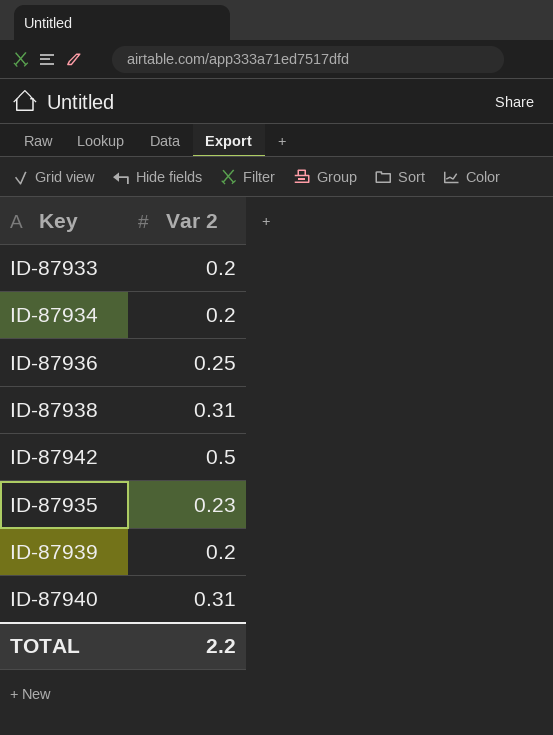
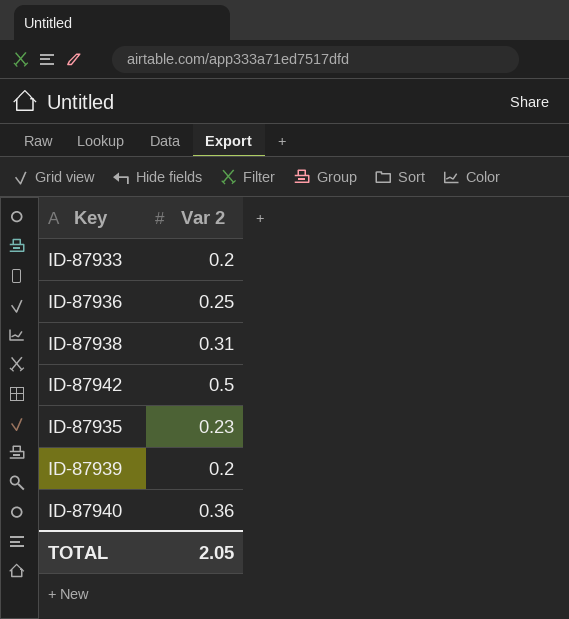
row ID-87934: 0.2 -> none
ID-87940 | Var 2: 0.31 -> 0.36
TOTAL | Var 2: 2.2 -> 2.05

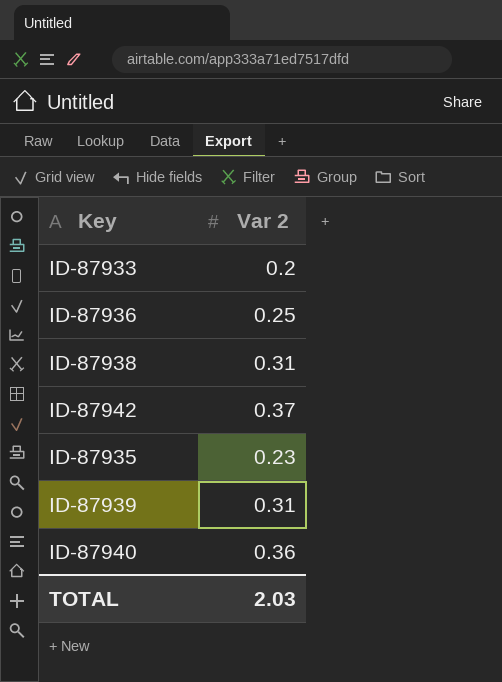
ID-87942 | Var 2: 0.5 -> 0.37
ID-87939 | Var 2: 0.2 -> 0.31
TOTAL | Var 2: 2.05 -> 2.03

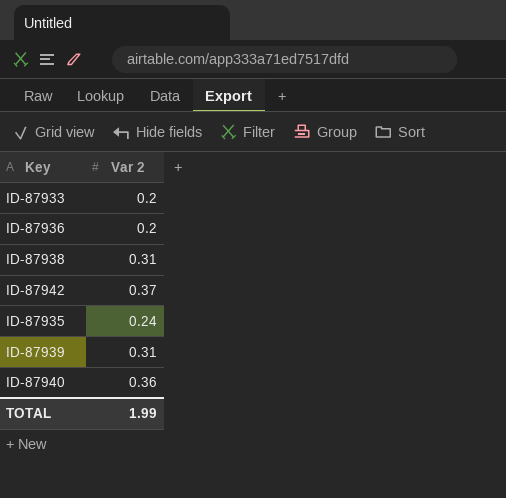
ID-87936 | Var 2: 0.25 -> 0.2
ID-87935 | Var 2: 0.23 -> 0.24
TOTAL | Var 2: 2.03 -> 1.99

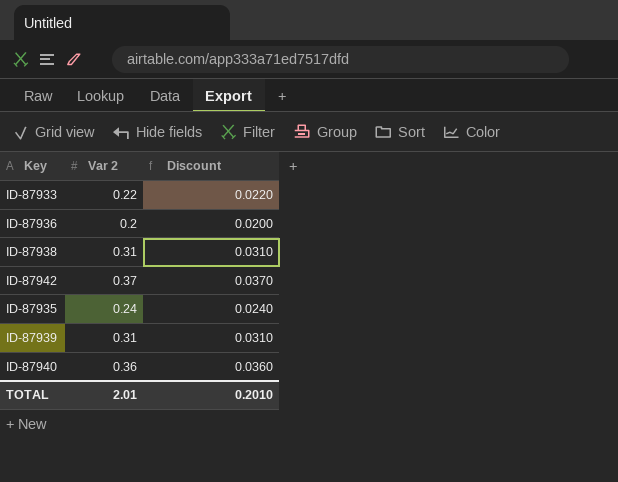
column Discount | formula: none -> [Var 2] * 0.1
ID-87933 | Var 2: 0.2 -> 0.22
TOTAL | Var 2: 1.99 -> 2.01

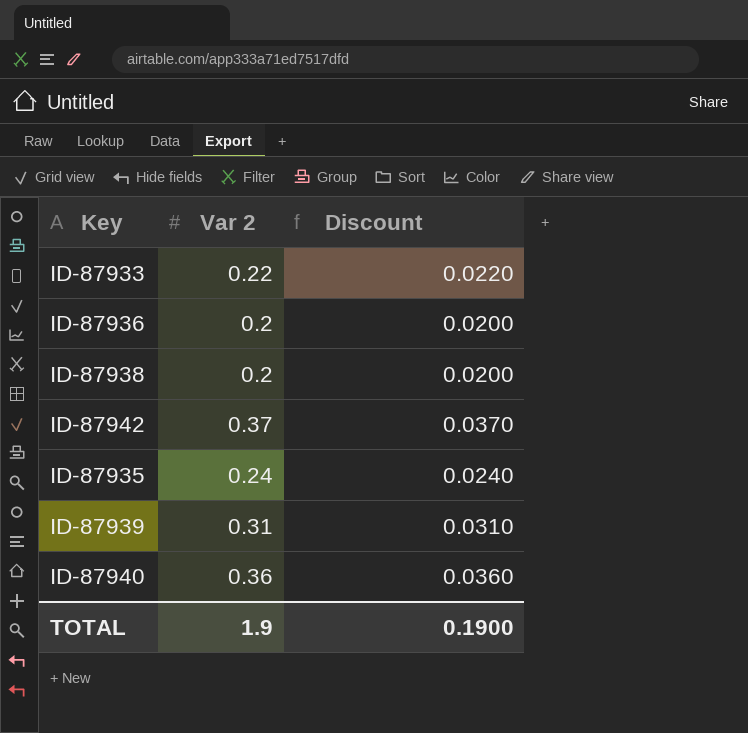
ID-87938 | Var 2: 0.31 -> 0.2
ID-87938 | Discount: 0.0310 -> 0.0200
TOTAL | Var 2: 2.01 -> 1.9
TOTAL | Discount: 0.2010 -> 0.1900

